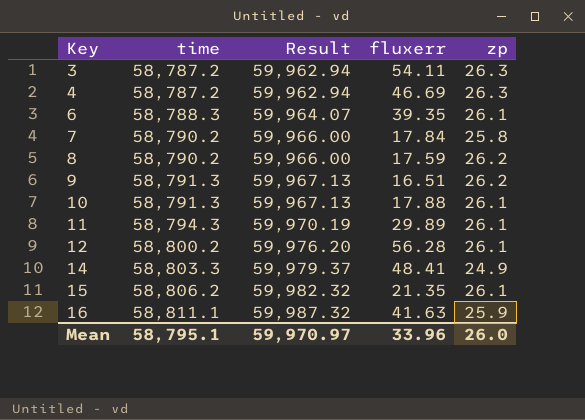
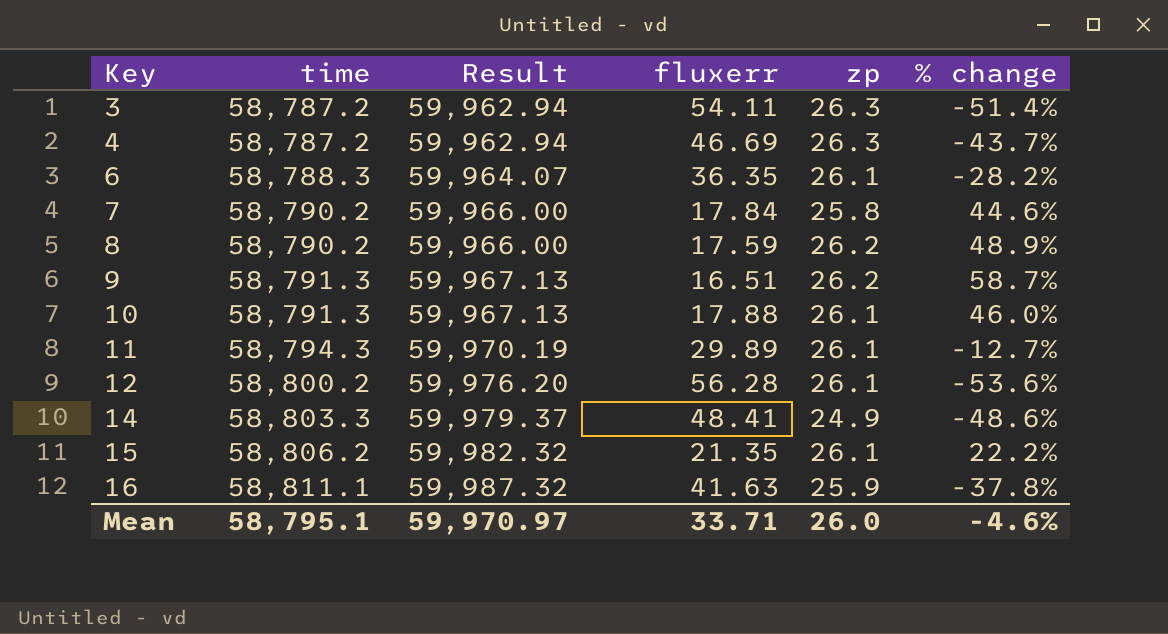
column % change | formula: none -> ([zp] - [fluxerr]) / [fluxerr]
6 | fluxerr: 39.35 -> 36.35
Mean | fluxerr: 33.96 -> 33.71

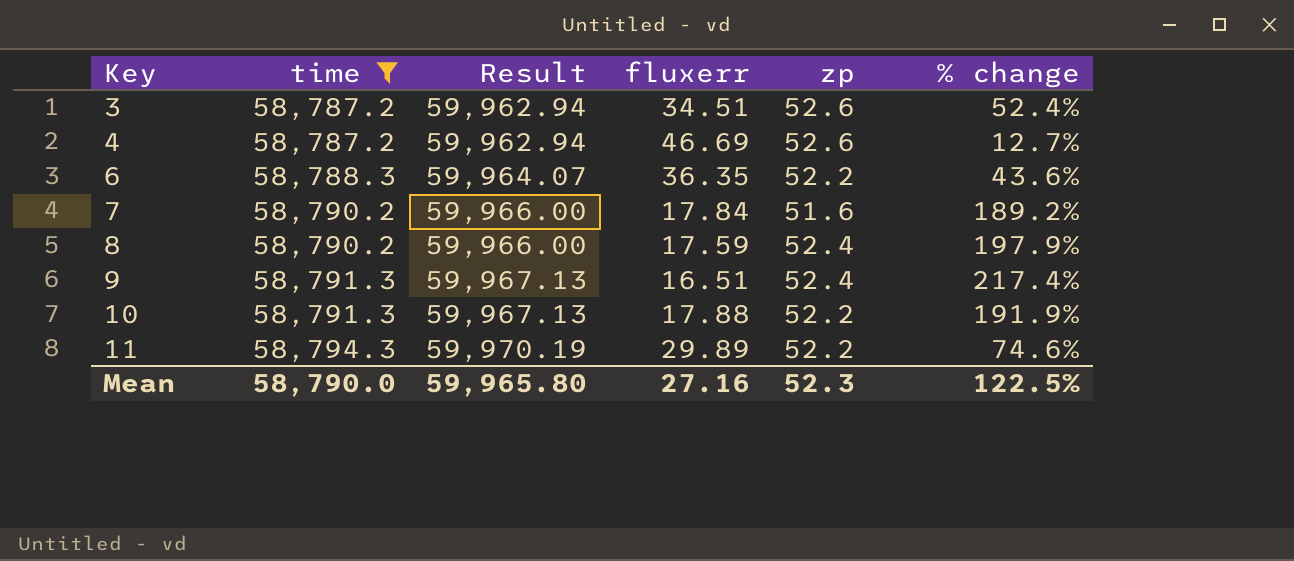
filter: none -> time <= 58,794.3
3 | fluxerr: 54.11 -> 34.51
3 | zp: 26.3 -> 52.6
3 | % change: -51.4% -> 52.4%
4 | zp: 26.3 -> 52.6
4 | % change: -43.7% -> 12.7%
6 | zp: 26.1 -> 52.2
6 | % change: -28.2% -> 43.6%
7 | zp: 25.8 -> 51.6
7 | % change: 44.6% -> 189.2%
8 | zp: 26.2 -> 52.4
8 | % change: 48.9% -> 197.9%
9 | zp: 26.2 -> 52.4
9 | % change: 58.7% -> 217.4%
10 | zp: 26.1 -> 52.2
10 | % change: 46.0% -> 191.9%
11 | zp: 26.1 -> 52.2
11 | % change: -12.7% -> 74.6%
Mean | time: 58,795.1 -> 58,790.0
Mean | Result: 59,970.97 -> 59,965.80
Mean | fluxerr: 33.71 -> 27.16
Mean | zp: 26.0 -> 52.3
Mean | % change: -4.6% -> 122.5%

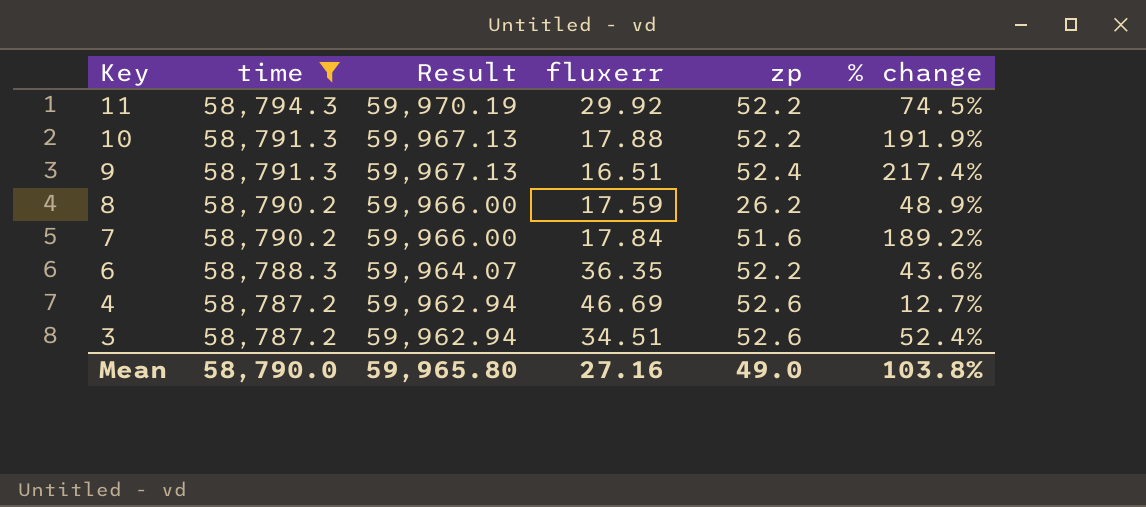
row order: Key ascending -> Key descending
11 | fluxerr: 29.89 -> 29.92
11 | % change: 74.6% -> 74.5%
8 | zp: 52.4 -> 26.2
8 | % change: 197.9% -> 48.9%
Mean | zp: 52.3 -> 49.0
Mean | % change: 122.5% -> 103.8%

